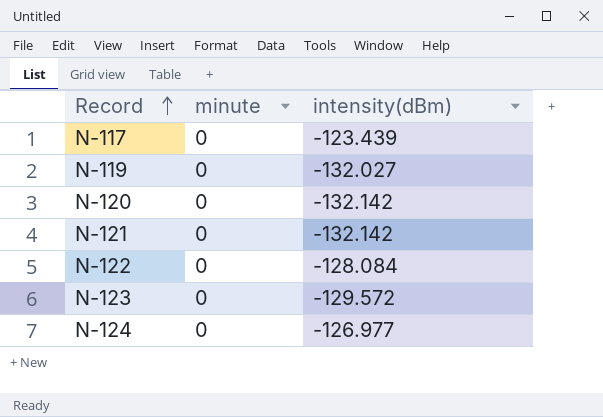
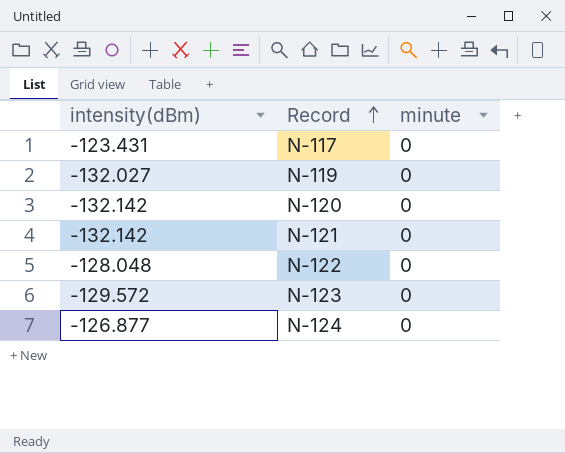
column intensity(dBm) | position: 3 -> 1
N-117 | intensity(dBm): -123.439 -> -123.431
N-122 | intensity(dBm): -128.084 -> -128.048
N-124 | intensity(dBm): -126.977 -> -126.877

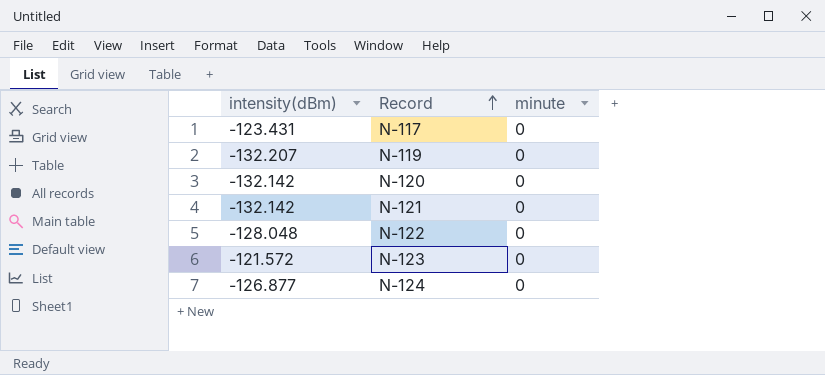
N-119 | intensity(dBm): -132.027 -> -132.207
N-123 | intensity(dBm): -129.572 -> -121.572

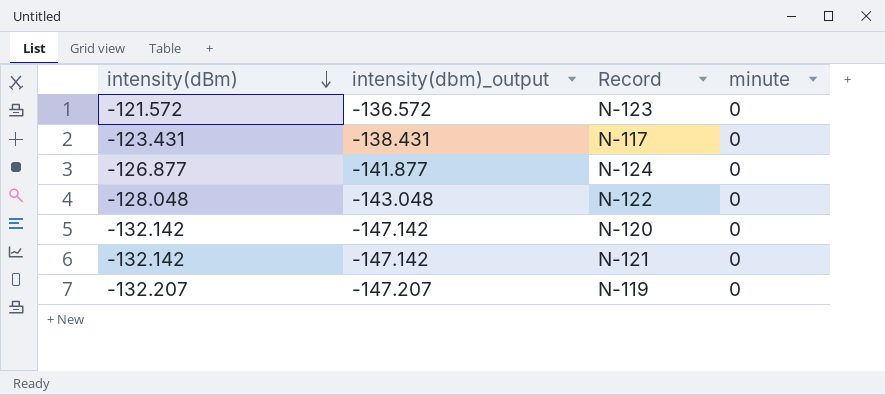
row order: Record ascending -> intensity(dBm) descending
column intensity(dbm)_output | formula: none -> [intensity(dBm)] - 15

